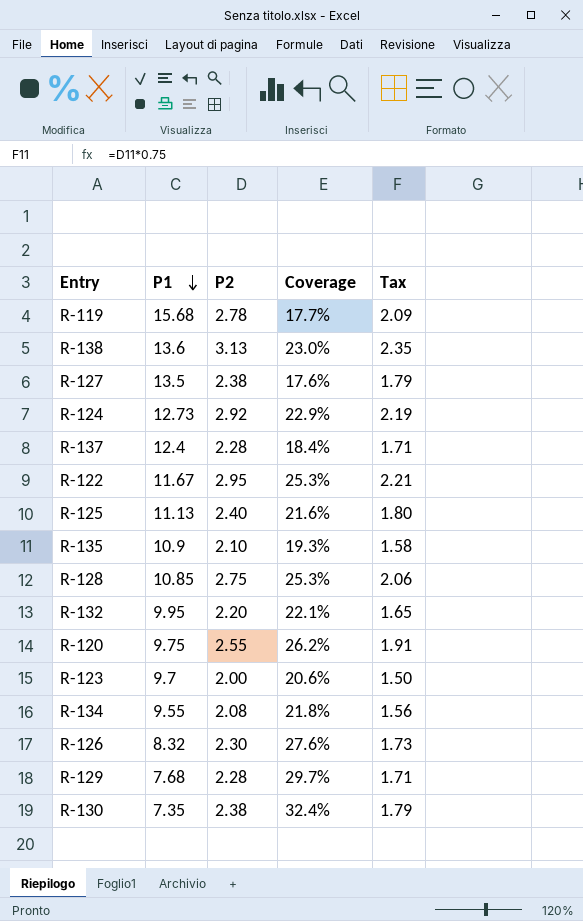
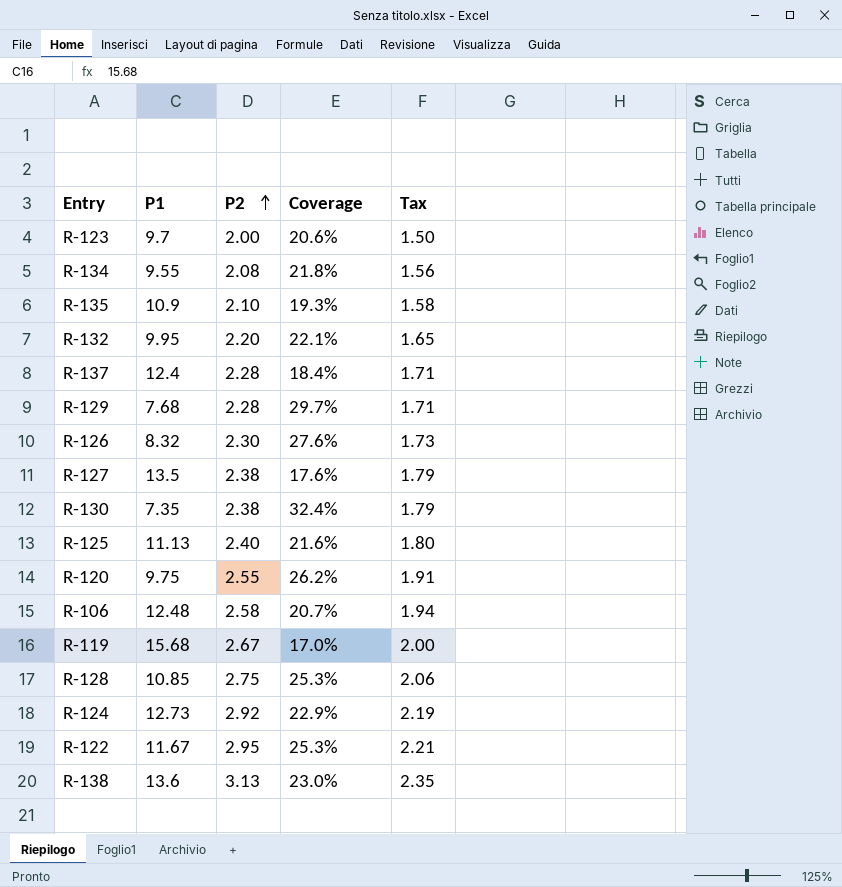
row order: P1 descending -> P2 ascending
row R-106: none -> 12.48 | 2.58 | 20.7% | 1.94
R-119 | P2: 2.78 -> 2.67
R-119 | Coverage: 17.7% -> 17.0%
R-119 | Tax: 2.09 -> 2.00

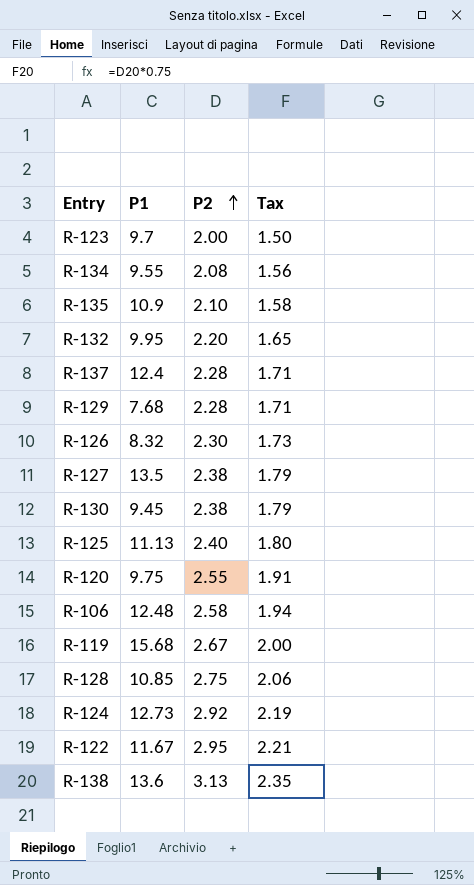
column Coverage | formula: [P2] / [P1] -> none
R-130 | P1: 7.35 -> 9.45

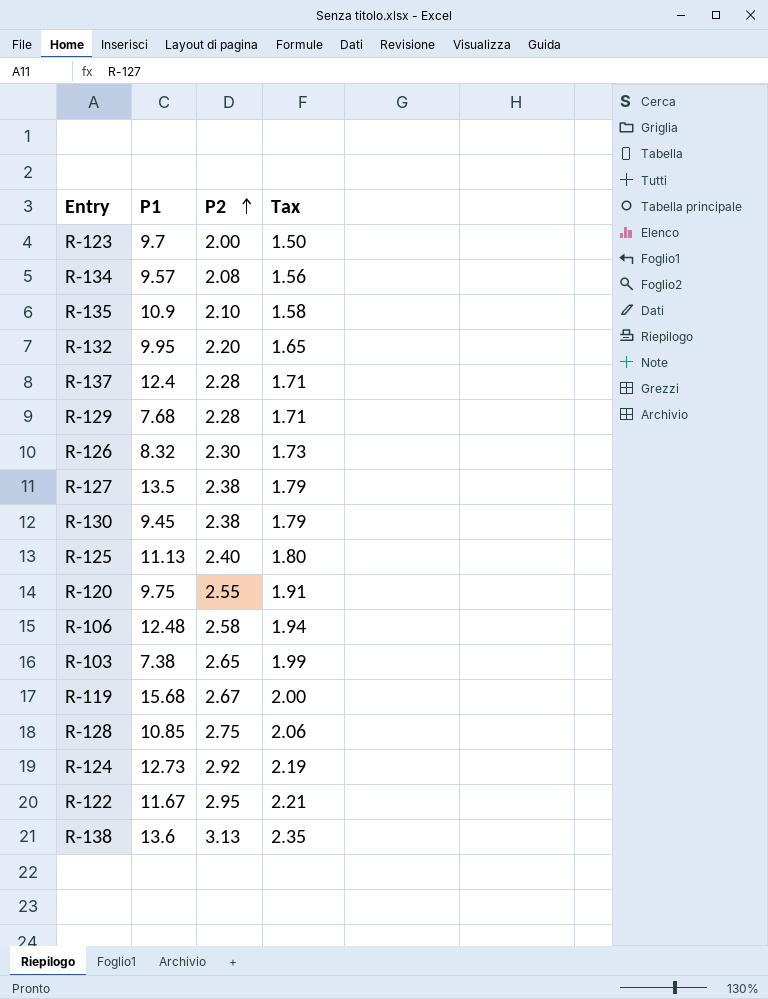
R-134 | P1: 9.55 -> 9.57
row R-103: none -> 7.38 | 2.65 | 1.99

